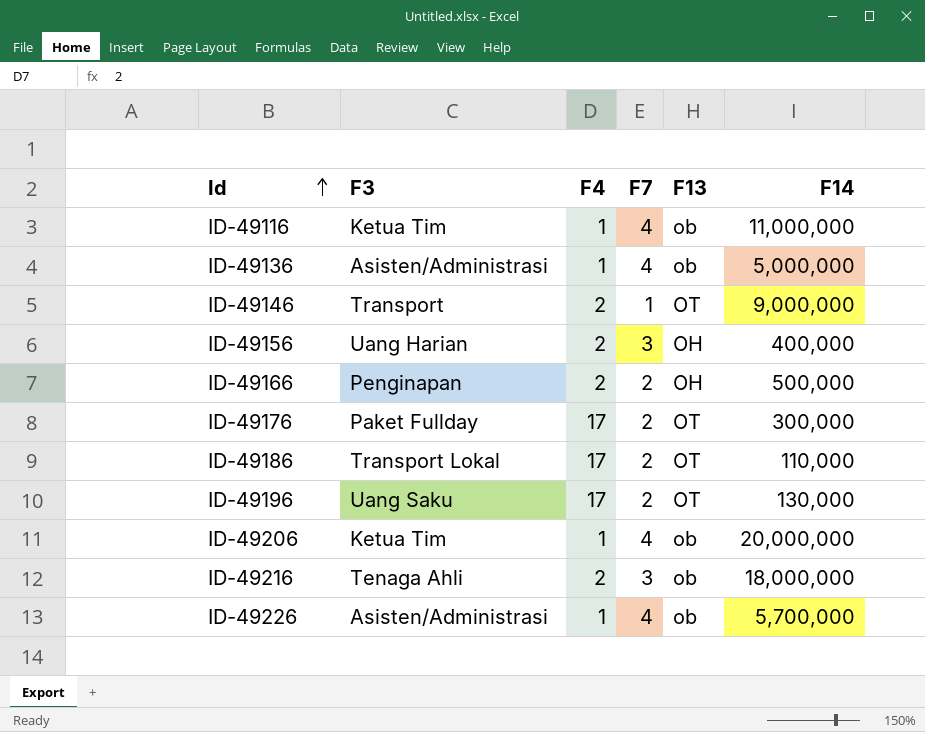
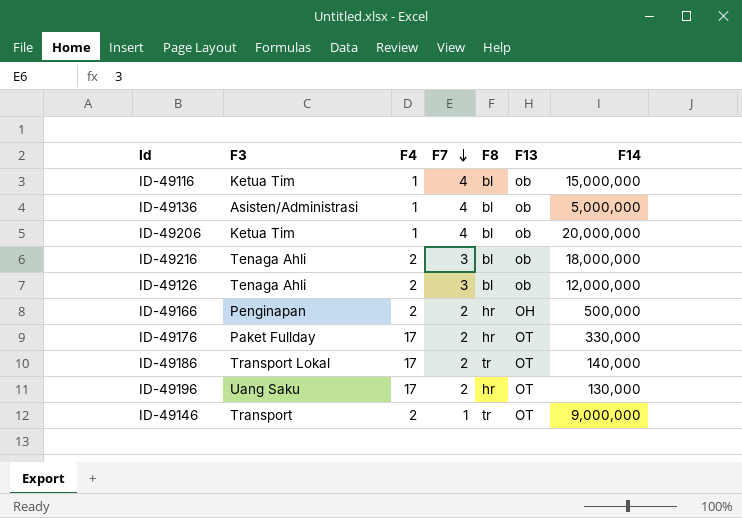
row order: Id ascending -> F7 descending
column F8 | position: none -> 5
row ID-49156: Uang Harian | 2 | 3 | OH | 400,000 -> none
row ID-49226: Asisten/Administrasi | 1 | 4 | ob | 5,700,000 -> none
ID-49116 | F14: 11,000,000 -> 15,000,000
row ID-49126: none -> Tenaga Ahli | 2 | 3 | bl | ob | 12,000,000
ID-49176 | F14: 300,000 -> 330,000
ID-49186 | F14: 110,000 -> 140,000

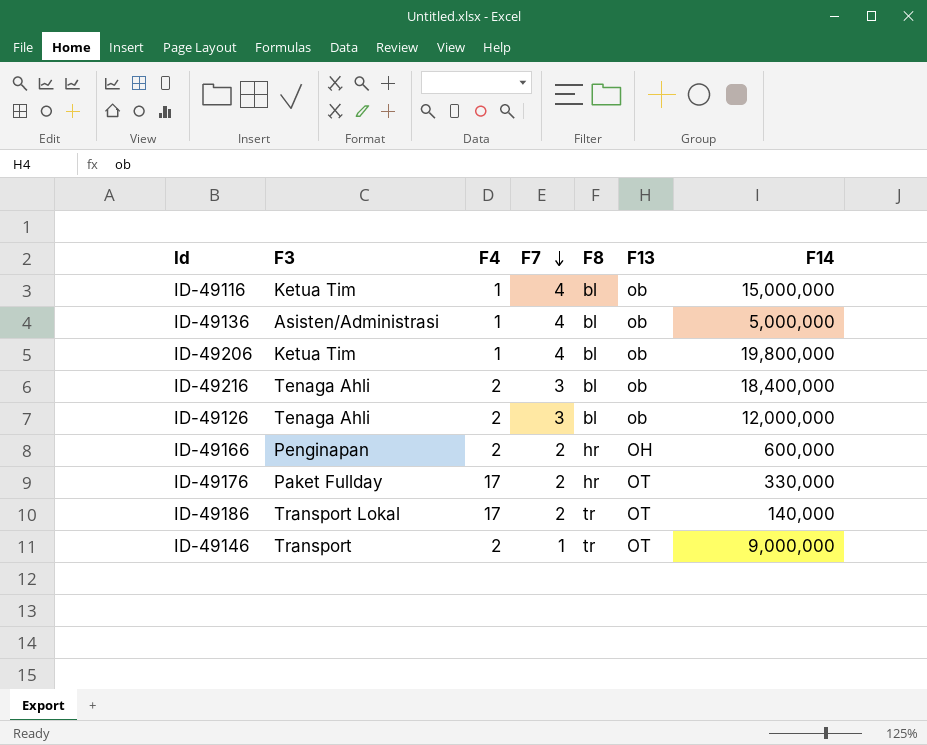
row ID-49196: Uang Saku | 17 | 2 | hr | OT | 130,000 -> none
ID-49206 | F14: 20,000,000 -> 19,800,000
ID-49216 | F14: 18,000,000 -> 18,400,000
ID-49166 | F14: 500,000 -> 600,000

